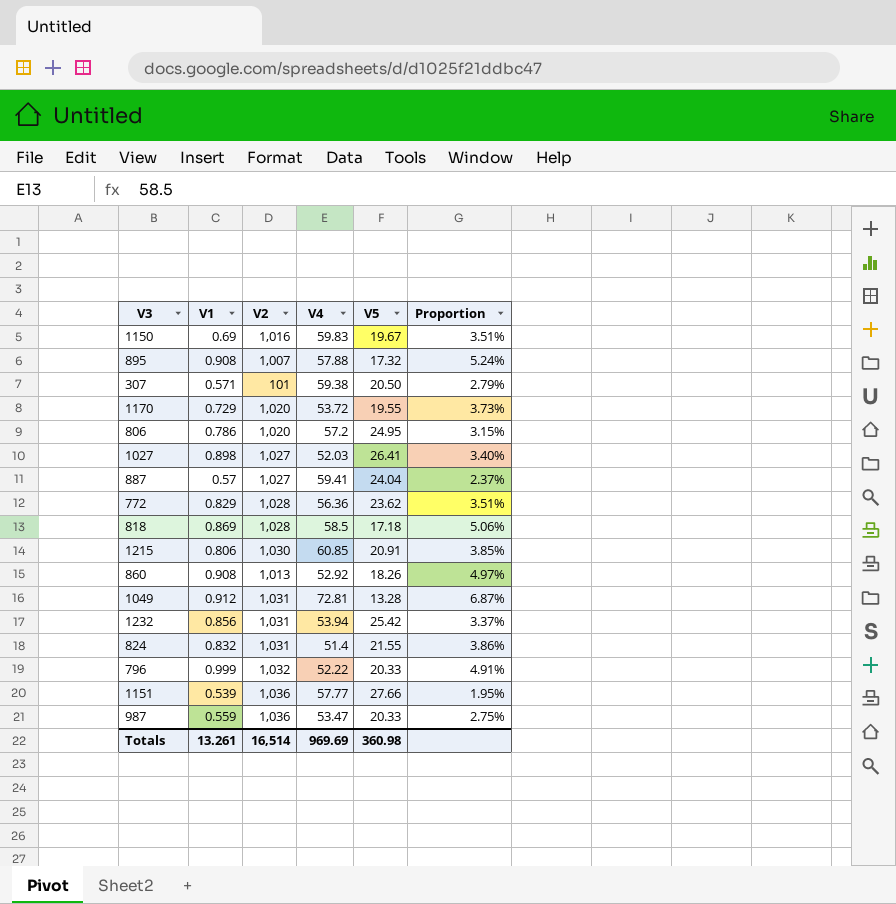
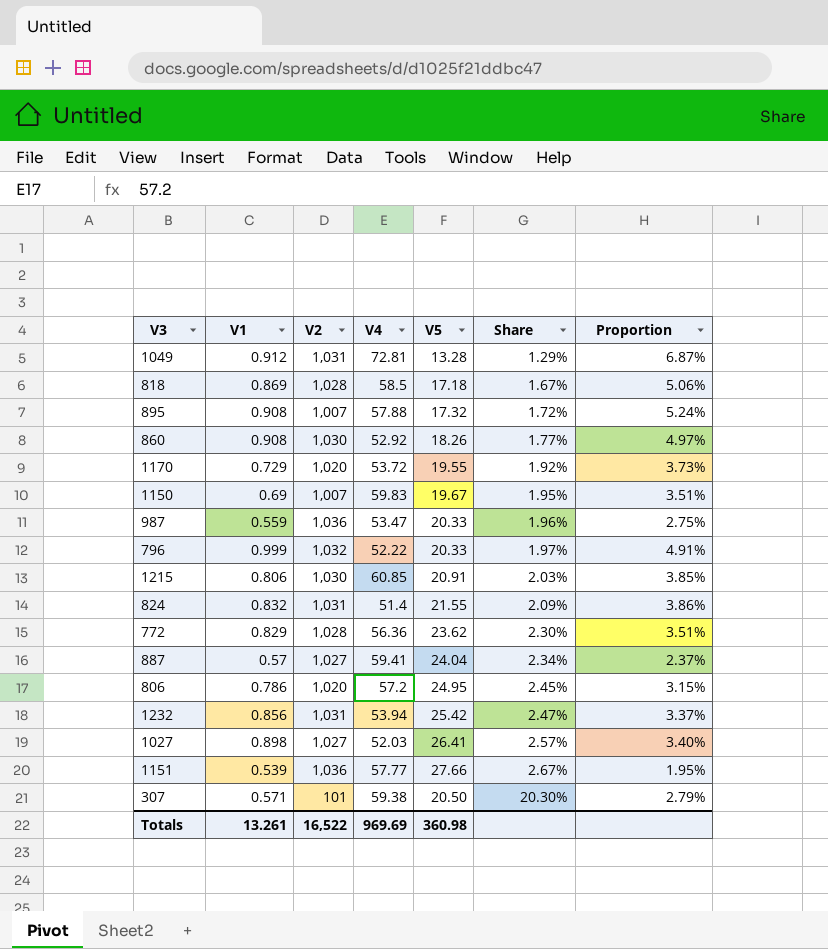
row order: none -> Share ascending
column Share | formula: none -> [V5] / [V2]
860 | V2: 1,013 -> 1,030
1150 | V2: 1,016 -> 1,007
Totals | V2: 16,514 -> 16,522

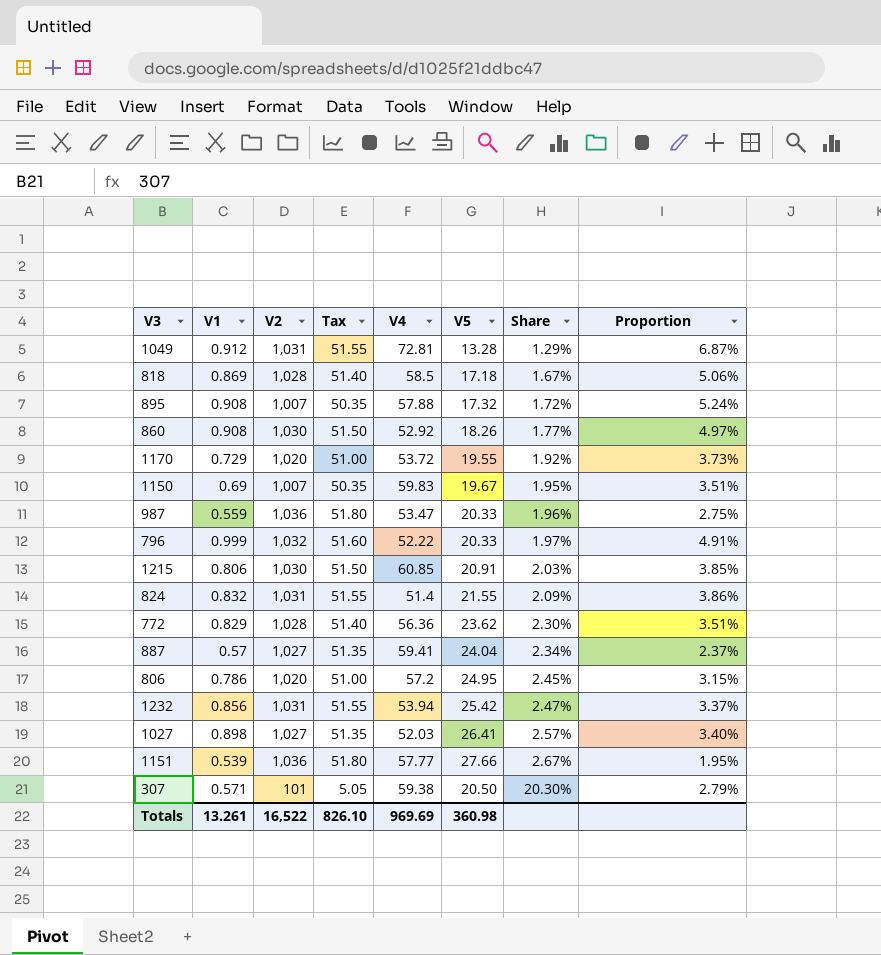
column Tax | formula: none -> [V2] * 0.05

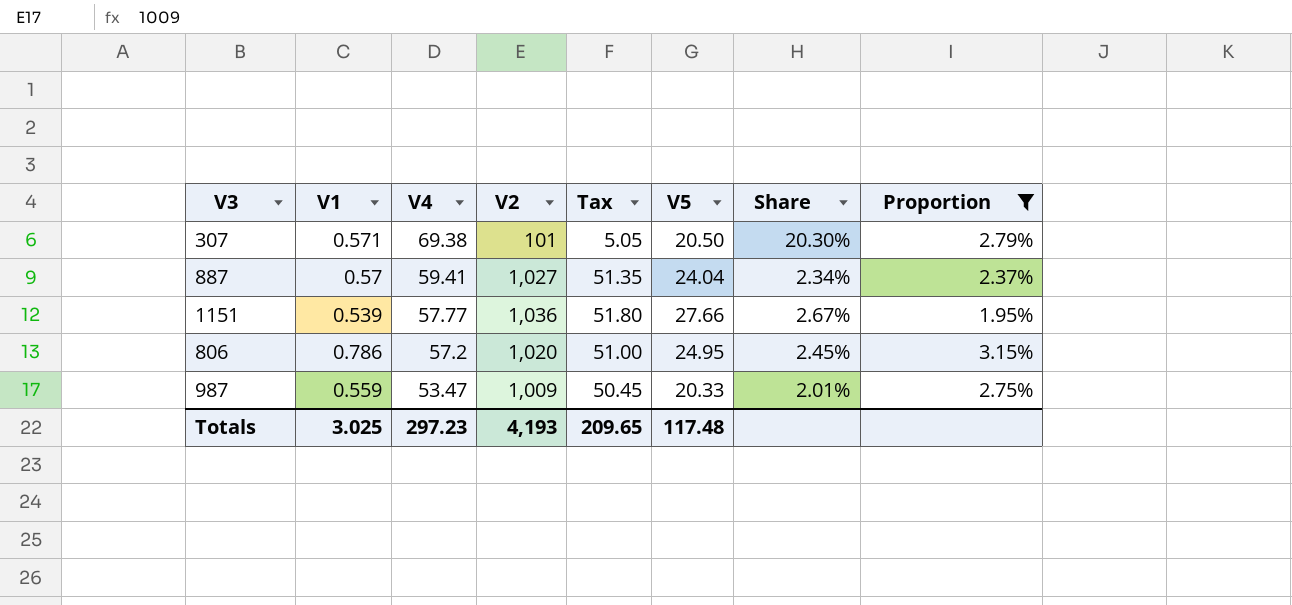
filter: none -> Proportion <= 3.15%
row order: Share ascending -> V4 descending
column V4 | position: 5 -> 3
307 | V4: 59.38 -> 69.38
987 | V2: 1,036 -> 1,009
987 | Tax: 51.80 -> 50.45
987 | Share: 1.96% -> 2.01%
Totals | V1: 13.261 -> 3.025
Totals | V4: 969.69 -> 297.23
Totals | V2: 16,522 -> 4,193
Totals | Tax: 826.10 -> 209.65
Totals | V5: 360.98 -> 117.48

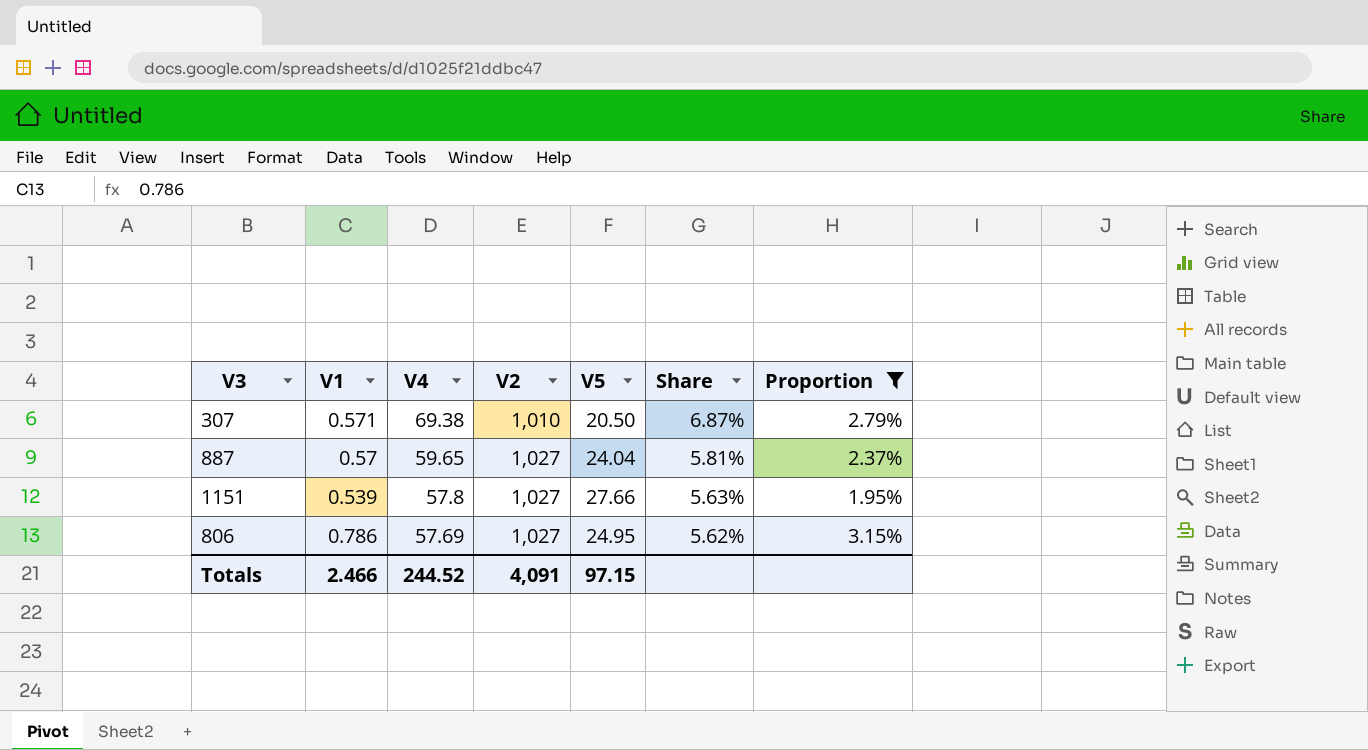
column Tax | formula: [V2] * 0.05 -> none
column Share | formula: [V5] / [V2] -> [V4] / [V2]
row 987: 0.559 | 53.47 | 1,009 | 50.45 | 20.33 | 2.01% | 2.75% -> none
307 | V2: 101 -> 1,010
887 | V4: 59.41 -> 59.65
1151 | V4: 57.77 -> 57.8
1151 | V2: 1,036 -> 1,027
806 | V4: 57.2 -> 57.69
806 | V2: 1,020 -> 1,027
Totals | V1: 3.025 -> 2.466
Totals | V4: 297.23 -> 244.52
Totals | V2: 4,193 -> 4,091
Totals | V5: 117.48 -> 97.15

